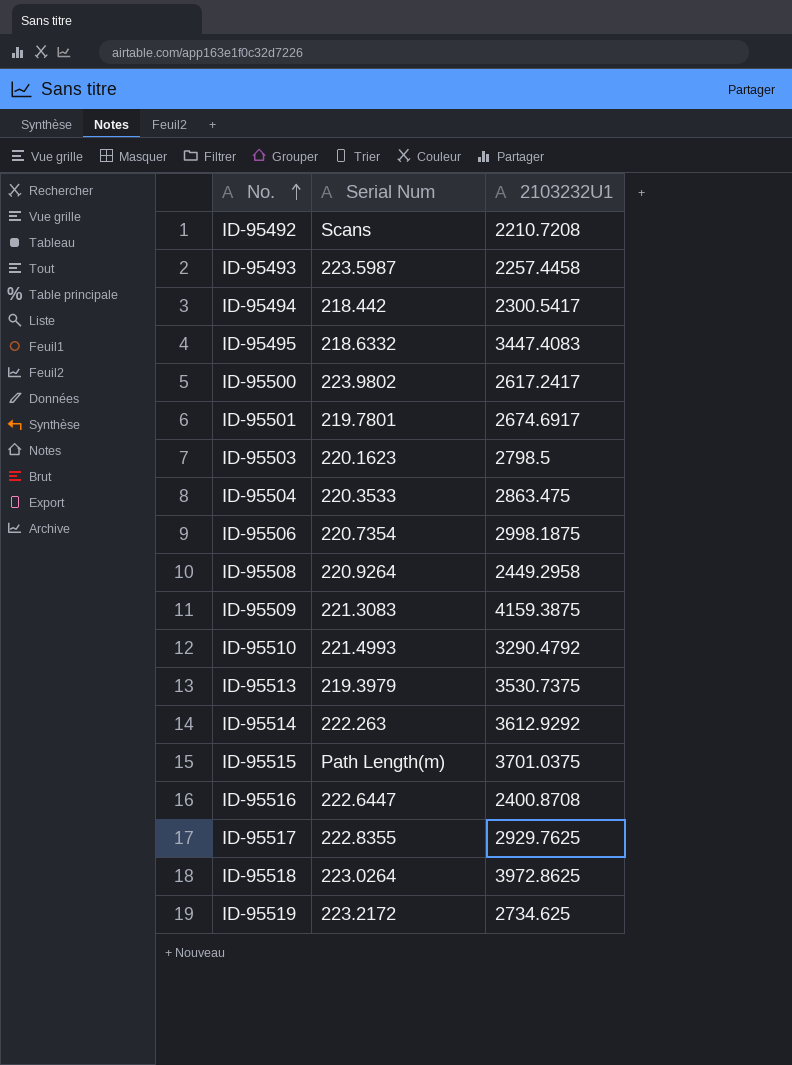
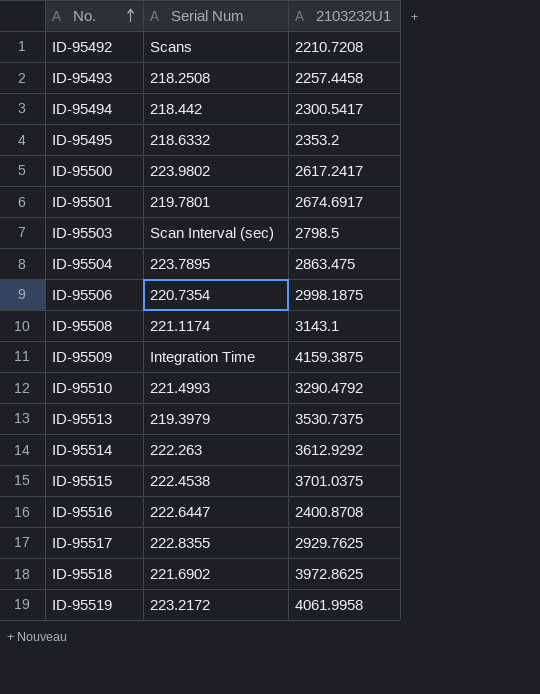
ID-95493 | Serial Num: 223.5987 -> 218.2508
ID-95495 | 2103232U1: 3447.4083 -> 2353.2
ID-95503 | Serial Num: 220.1623 -> Scan Interval (sec)
ID-95504 | Serial Num: 220.3533 -> 223.7895
ID-95508 | Serial Num: 220.9264 -> 221.1174
ID-95508 | 2103232U1: 2449.2958 -> 3143.1
ID-95509 | Serial Num: 221.3083 -> Integration Time
ID-95515 | Serial Num: Path Length(m) -> 222.4538
ID-95518 | Serial Num: 223.0264 -> 221.6902
ID-95519 | 2103232U1: 2734.625 -> 4061.9958

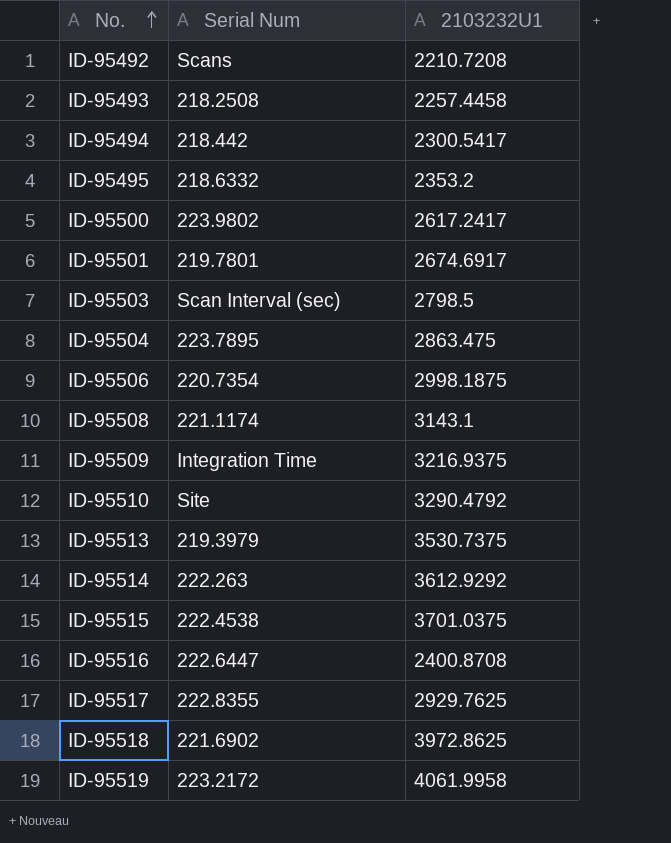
ID-95509 | 2103232U1: 4159.3875 -> 3216.9375
ID-95510 | Serial Num: 221.4993 -> Site

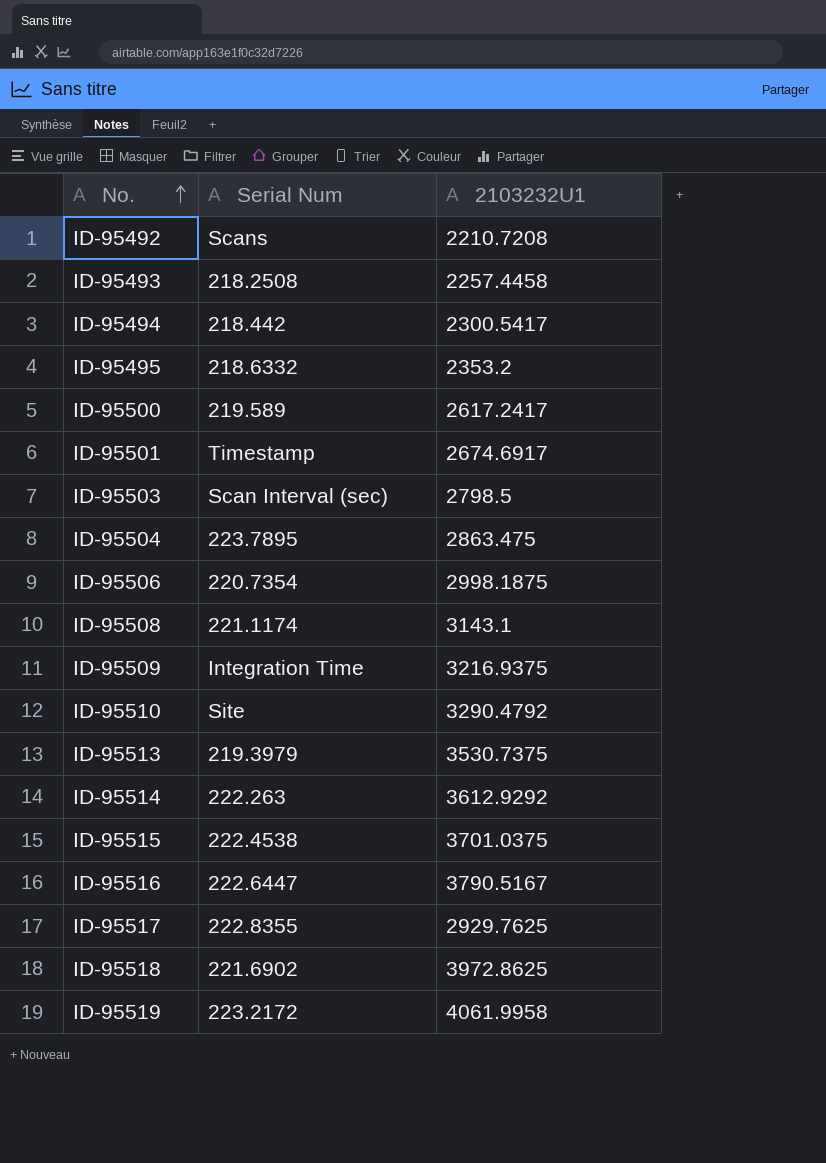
ID-95500 | Serial Num: 223.9802 -> 219.589
ID-95501 | Serial Num: 219.7801 -> Timestamp
ID-95516 | 2103232U1: 2400.8708 -> 3790.5167

